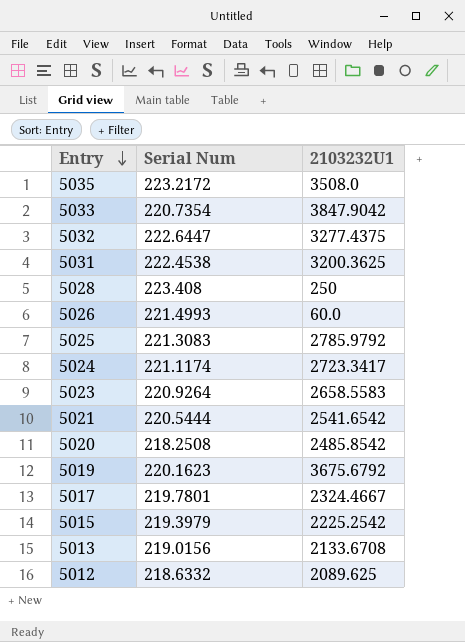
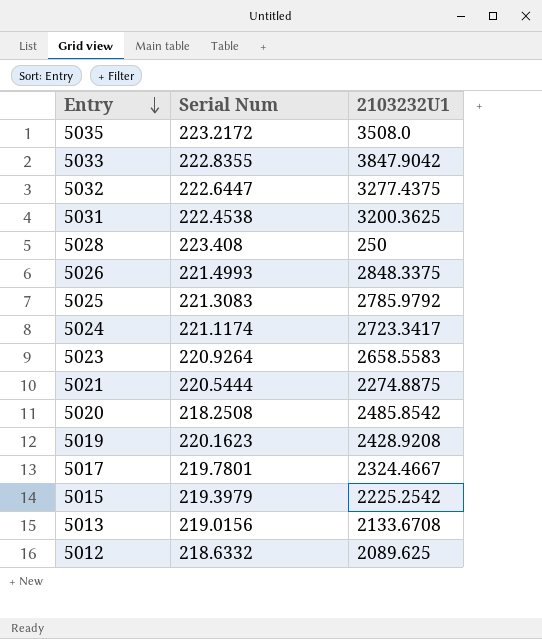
5033 | Serial Num: 220.7354 -> 222.8355
5026 | 2103232U1: 60.0 -> 2848.3375
5021 | 2103232U1: 2541.6542 -> 2274.8875
5019 | 2103232U1: 3675.6792 -> 2428.9208

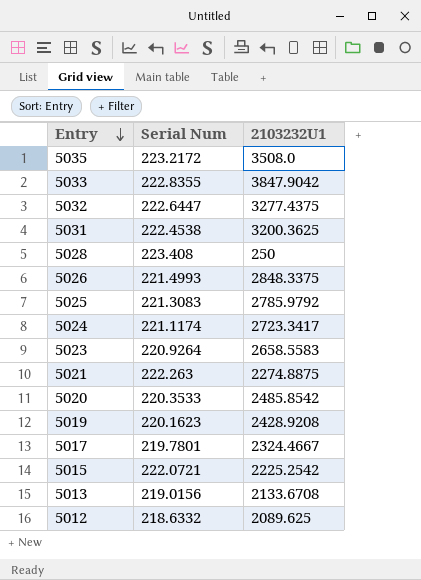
5021 | Serial Num: 220.5444 -> 222.263
5020 | Serial Num: 218.2508 -> 220.3533
5015 | Serial Num: 219.3979 -> 222.0721

